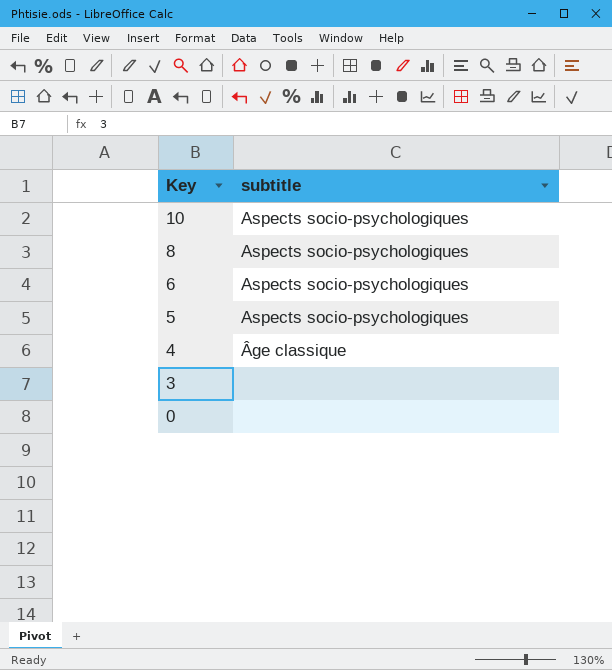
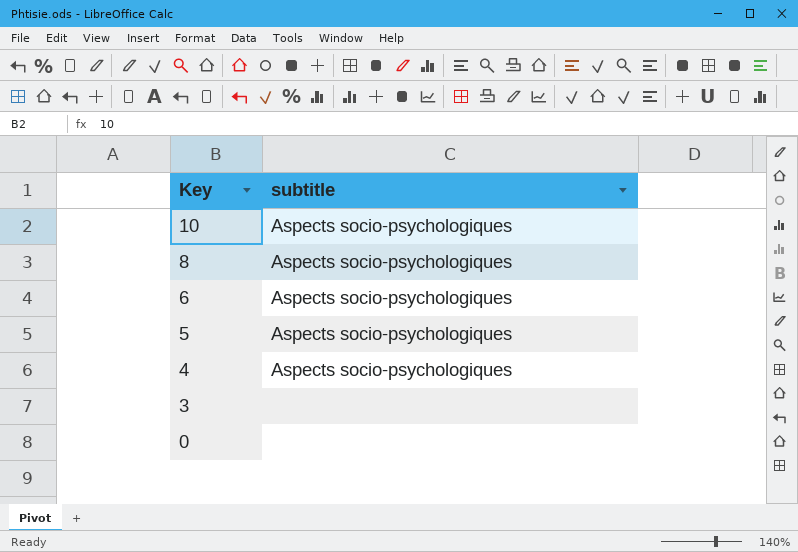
4 | subtitle: Âge classique -> Aspects socio-psychologiques

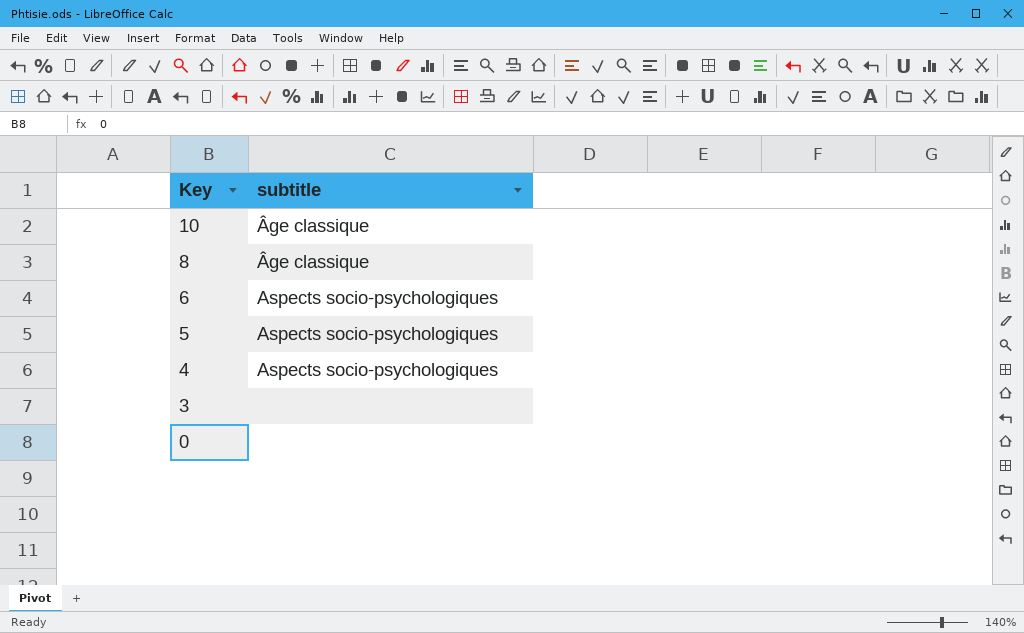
10 | subtitle: Aspects socio-psychologiques -> Âge classique
8 | subtitle: Aspects socio-psychologiques -> Âge classique

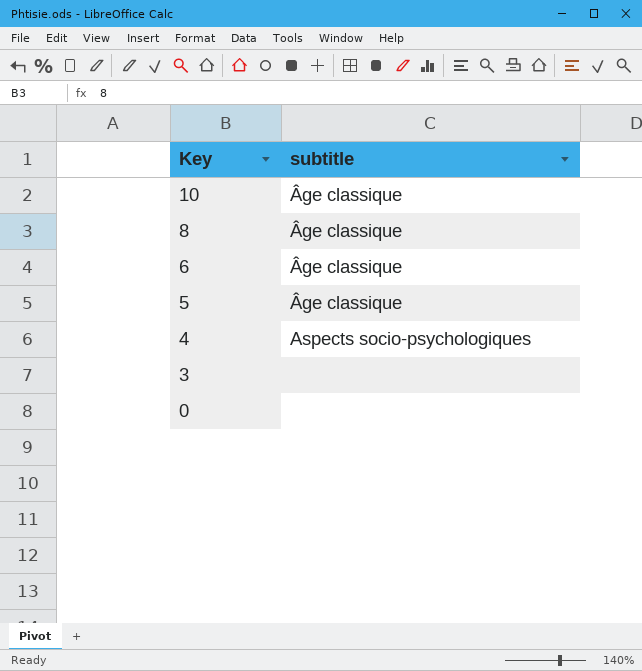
6 | subtitle: Aspects socio-psychologiques -> Âge classique
5 | subtitle: Aspects socio-psychologiques -> Âge classique

